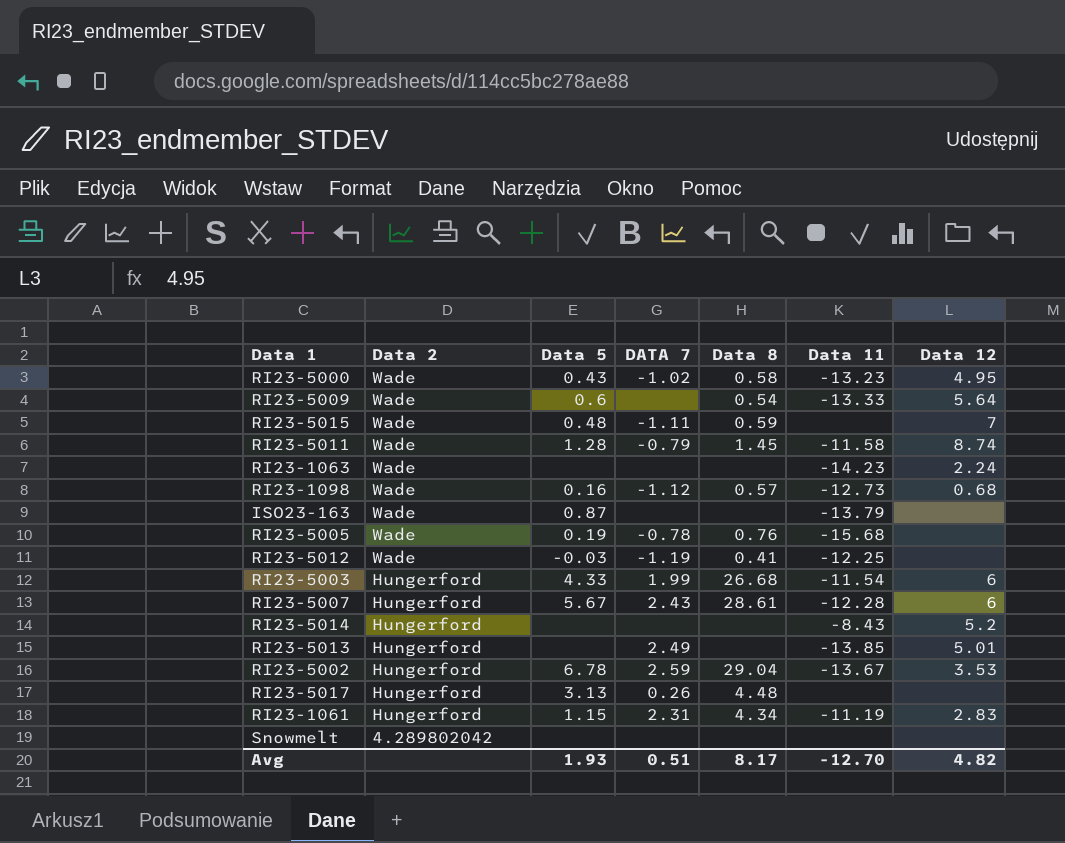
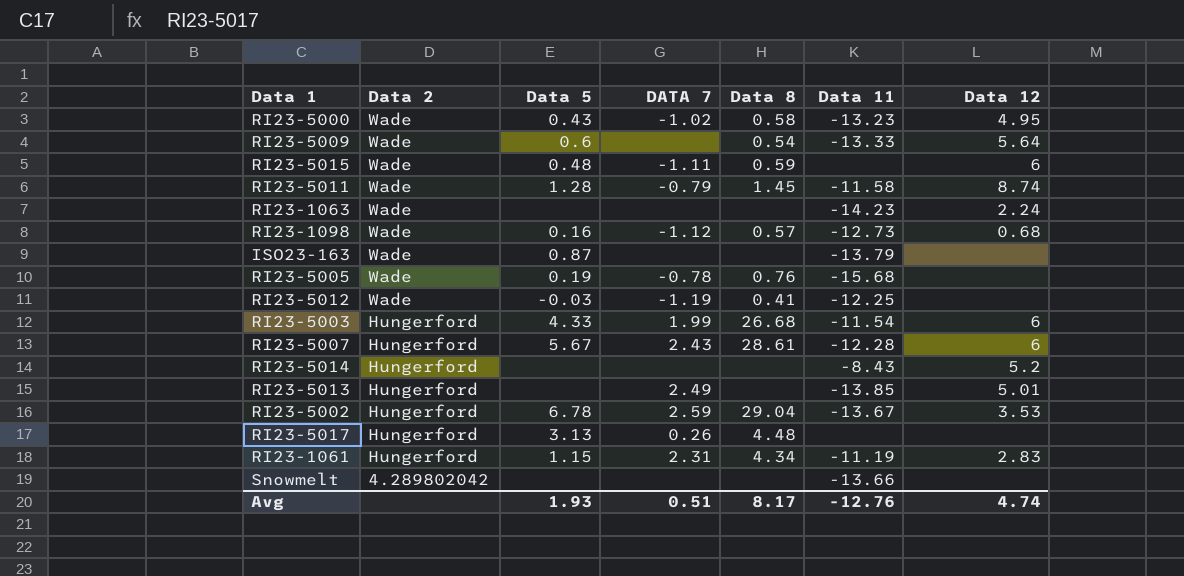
RI23-5015 | Data 12: 7 -> 6
Snowmelt | Data 11: none -> -13.66
Avg | Data 11: -12.70 -> -12.76
Avg | Data 12: 4.82 -> 4.74

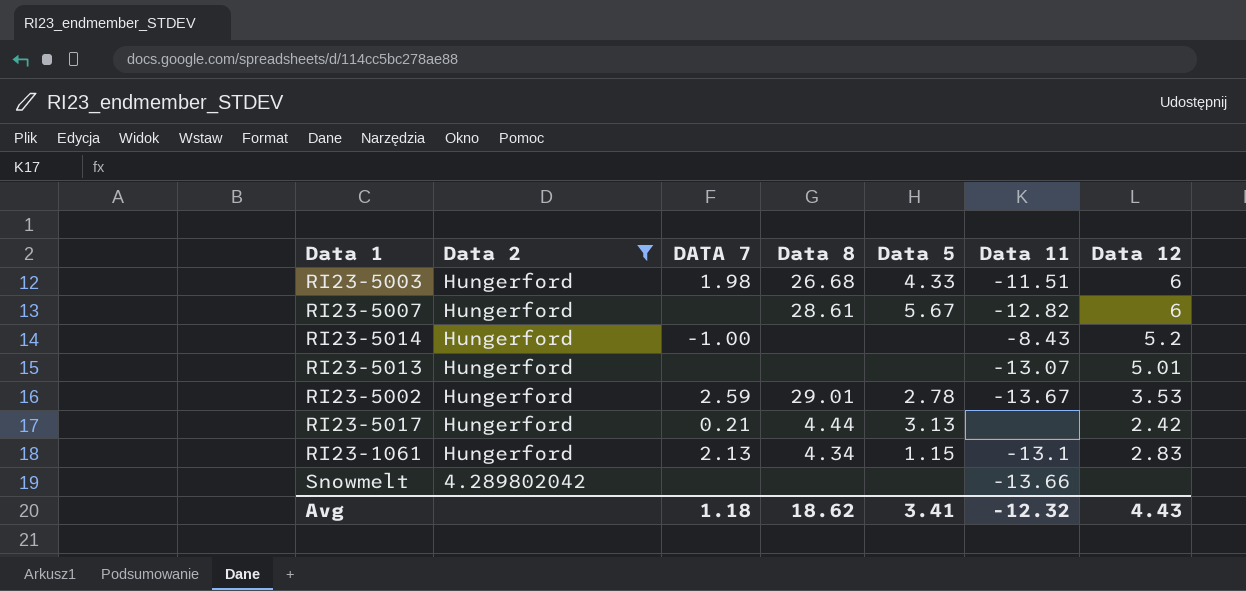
filter: none -> Data 2 != Wade
column Data 5 | position: 3 -> 5
RI23-5003 | DATA 7: 1.99 -> 1.98
RI23-5003 | Data 11: -11.54 -> -11.51
RI23-5007 | DATA 7: 2.43 -> none
RI23-5007 | Data 11: -12.28 -> -12.82
RI23-5014 | DATA 7: none -> -1.00
RI23-5013 | DATA 7: 2.49 -> none
RI23-5013 | Data 11: -13.85 -> -13.07
RI23-5002 | Data 8: 29.04 -> 29.01
RI23-5002 | Data 5: 6.78 -> 2.78
RI23-5017 | DATA 7: 0.26 -> 0.21
RI23-5017 | Data 8: 4.48 -> 4.44
RI23-5017 | Data 12: none -> 2.42
RI23-1061 | DATA 7: 2.31 -> 2.13
RI23-1061 | Data 11: -11.19 -> -13.1
Avg | DATA 7: 0.51 -> 1.18
Avg | Data 8: 8.17 -> 18.62
Avg | Data 5: 1.93 -> 3.41
Avg | Data 11: -12.76 -> -12.32
Avg | Data 12: 4.74 -> 4.43

